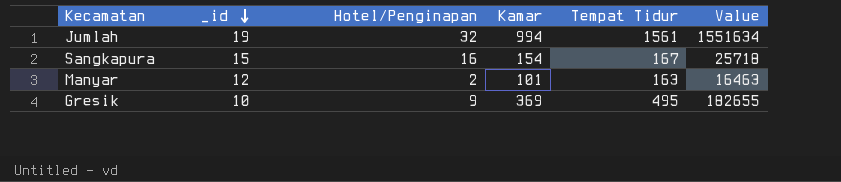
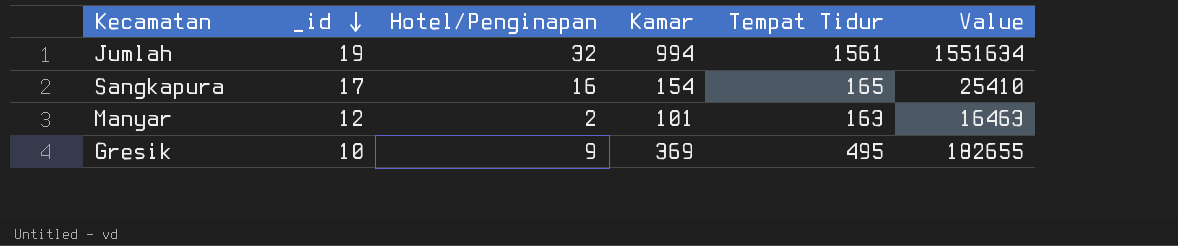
Sangkapura | _id: 15 -> 17
Sangkapura | Tempat Tidur: 167 -> 165
Sangkapura | Value: 25718 -> 25410

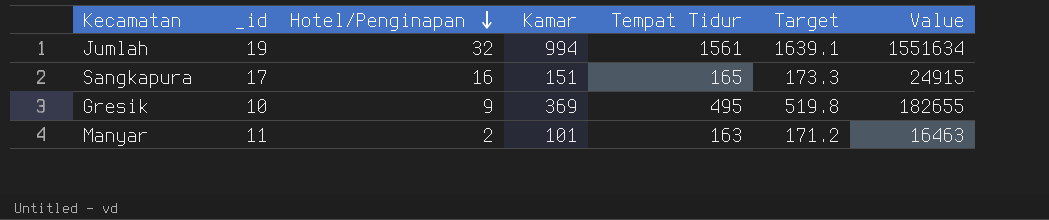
row order: _id descending -> Hotel/Penginapan descending
column Target | formula: none -> [Tempat Tidur] * 1.05
Sangkapura | Kamar: 154 -> 151
Sangkapura | Value: 25410 -> 24915
Manyar | _id: 12 -> 11

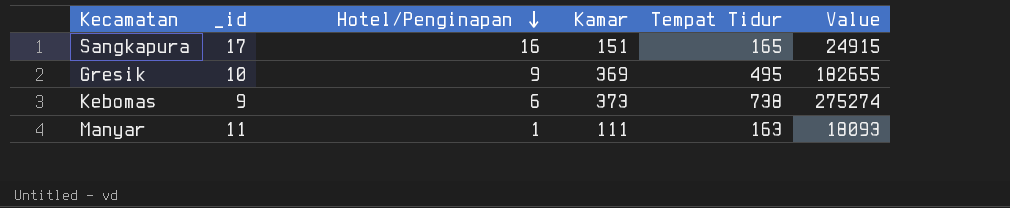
column Target | formula: [Tempat Tidur] * 1.05 -> none
row Jumlah: 19 | 32 | 994 | 1561 | 1639.1 | 1551634 -> none
row Kebomas: none -> 9 | 6 | 373 | 738 | 275274
Manyar | Hotel/Penginapan: 2 -> 1
Manyar | Kamar: 101 -> 111
Manyar | Value: 16463 -> 18093

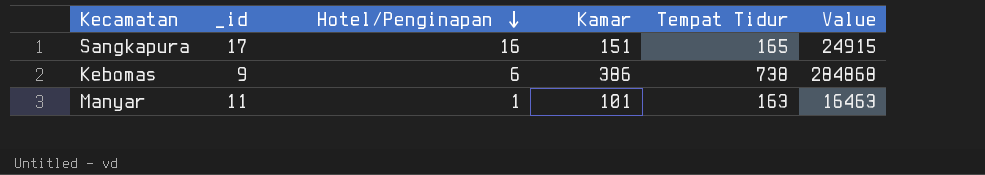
row Gresik: 10 | 9 | 369 | 495 | 182655 -> none
Kebomas | Kamar: 373 -> 386
Kebomas | Value: 275274 -> 284868
Manyar | Kamar: 111 -> 101
Manyar | Value: 18093 -> 16463

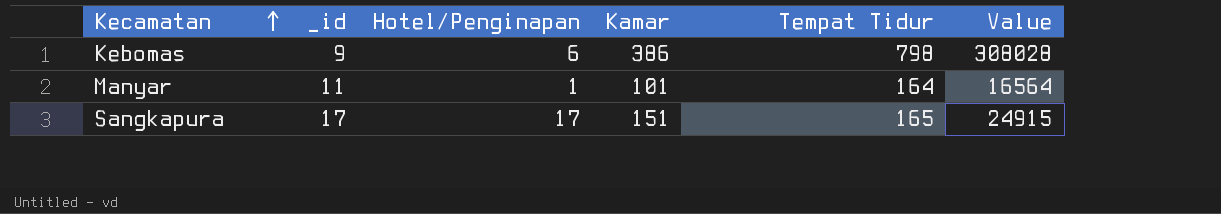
row order: Hotel/Penginapan descending -> Kecamatan ascending
Kebomas | Tempat Tidur: 738 -> 798
Kebomas | Value: 284868 -> 308028
Manyar | Tempat Tidur: 163 -> 164
Manyar | Value: 16463 -> 16564
Sangkapura | Hotel/Penginapan: 16 -> 17

